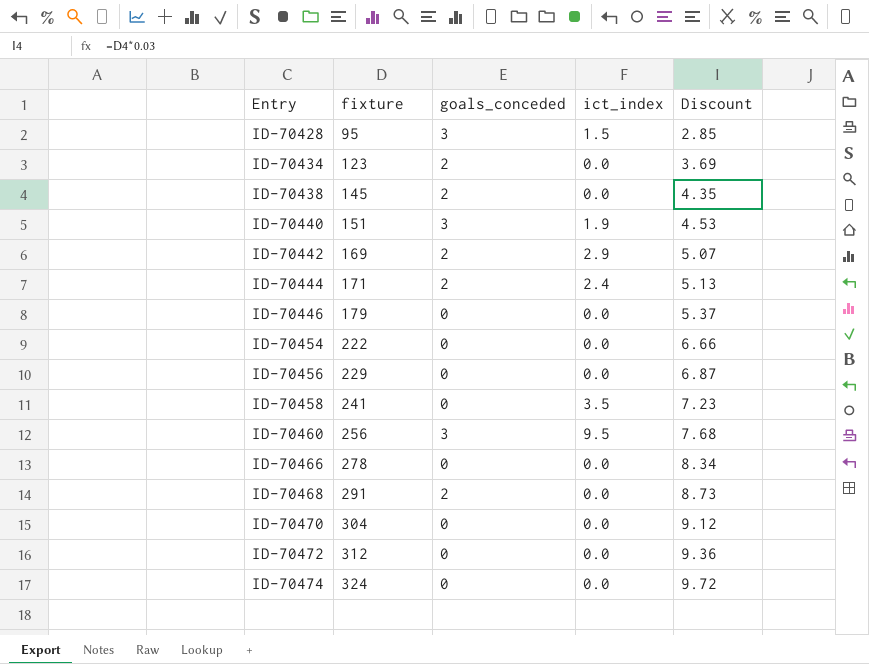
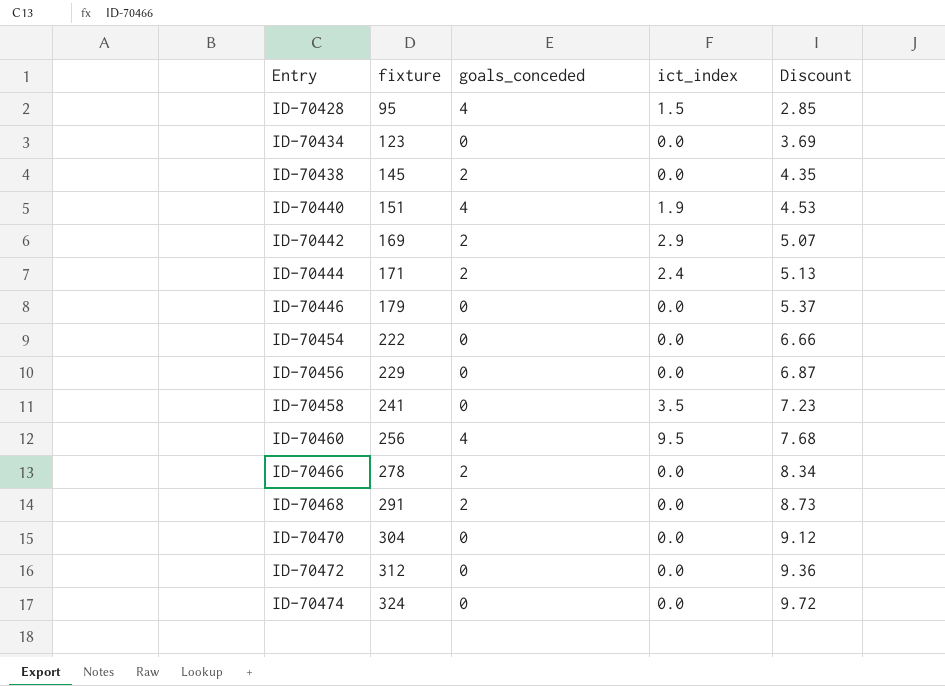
ID-70428 | goals_conceded: 3 -> 4
ID-70434 | goals_conceded: 2 -> 0
ID-70440 | goals_conceded: 3 -> 4
ID-70460 | goals_conceded: 3 -> 4
ID-70466 | goals_conceded: 0 -> 2

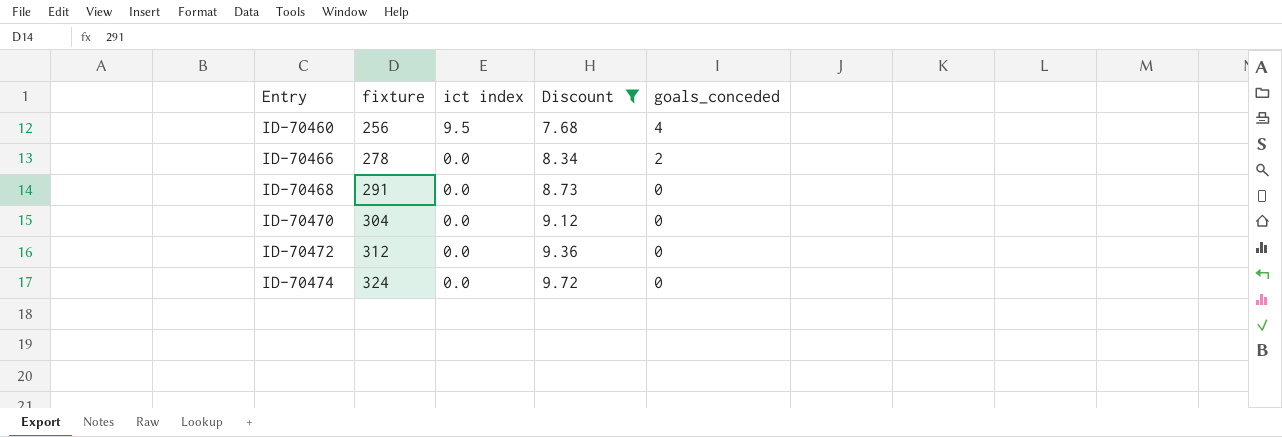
filter: none -> Discount >= 7.68
column name: ict_index -> ict index
column goals_conceded | position: 3 -> 5
ID-70468 | goals_conceded: 2 -> 0

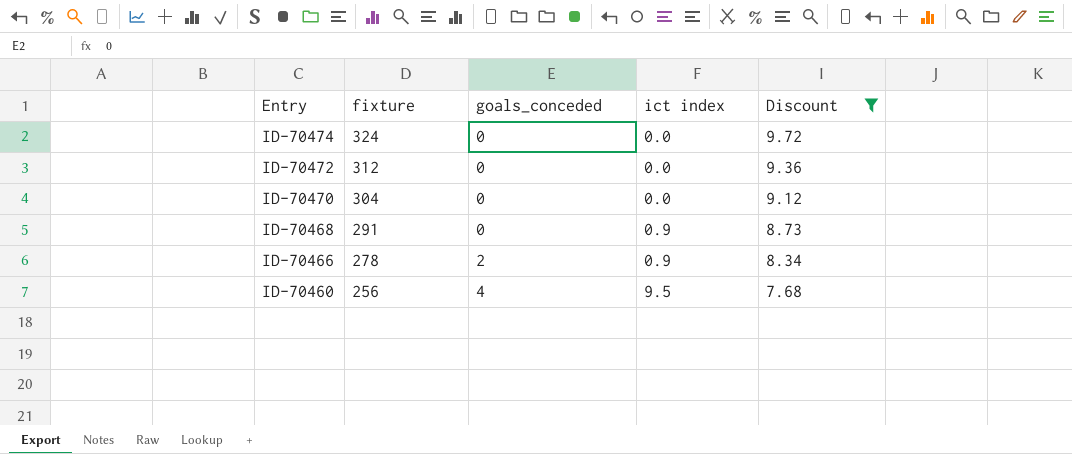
row order: Entry ascending -> Entry descending
column goals_conceded | position: 5 -> 3
ID-70468 | ict index: 0.0 -> 0.9
ID-70466 | ict index: 0.0 -> 0.9

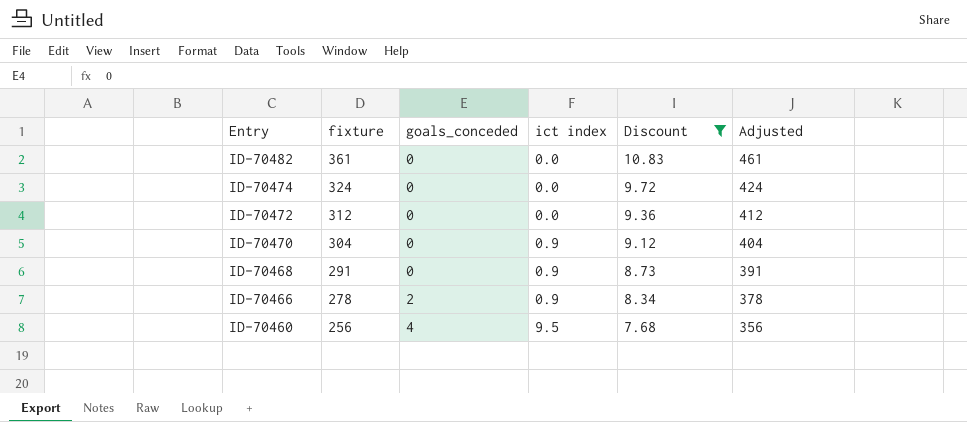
column Adjusted | formula: none -> [fixture] + 100
row ID-70482: none -> 361 | 0 | 0.0 | 10.83 | 461
ID-70470 | ict index: 0.0 -> 0.9

